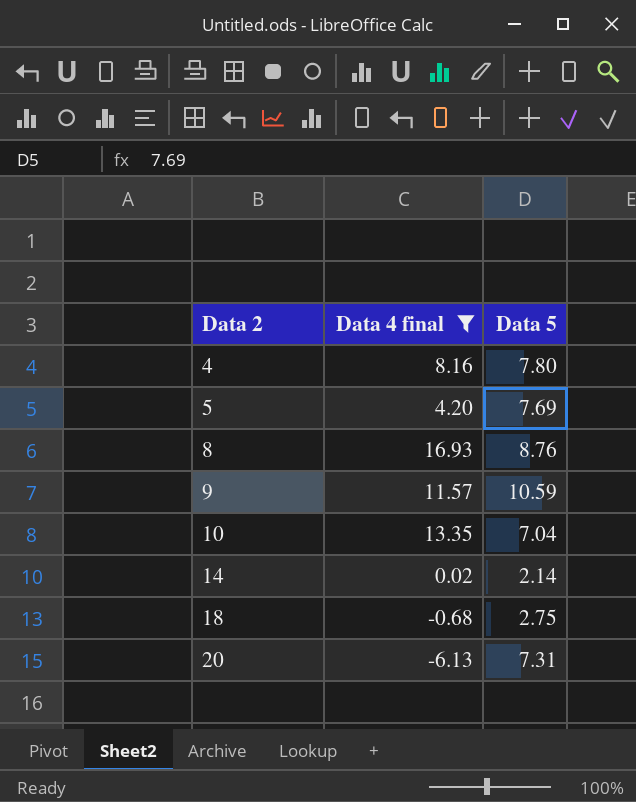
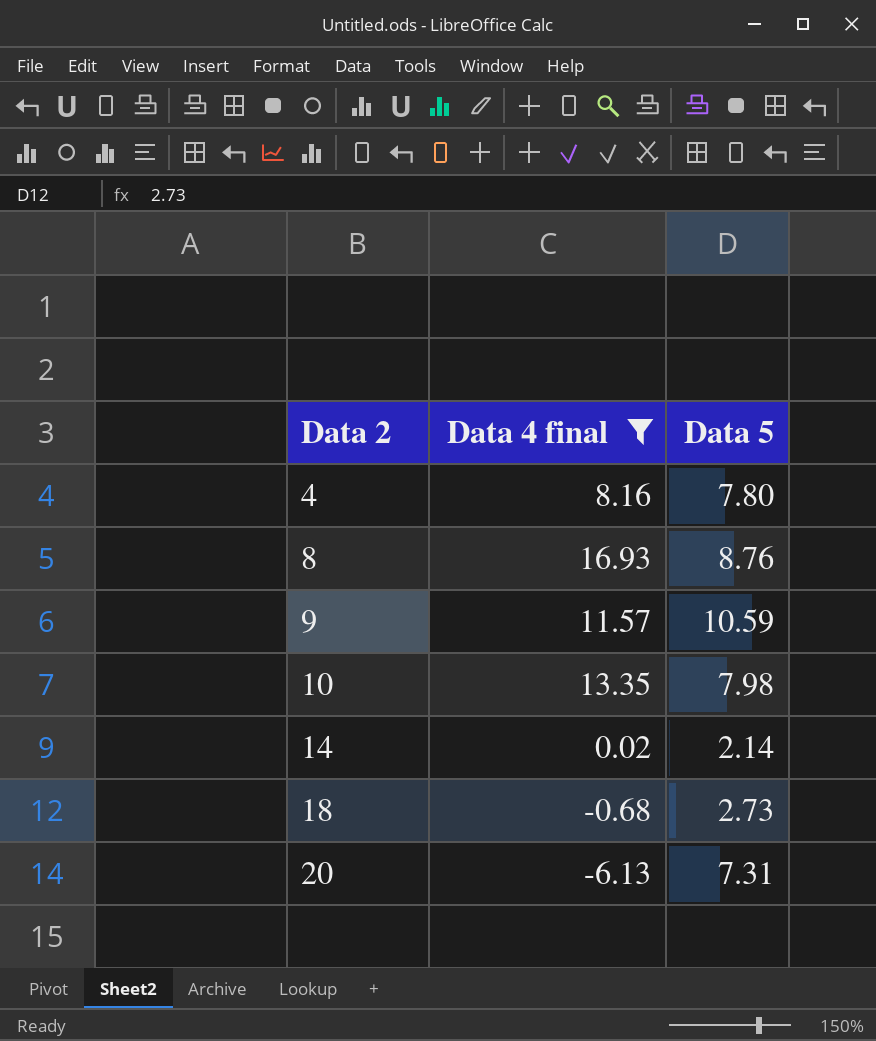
row 5: 4.20 | 7.69 -> none
10 | Data 5: 7.04 -> 7.98
18 | Data 5: 2.75 -> 2.73

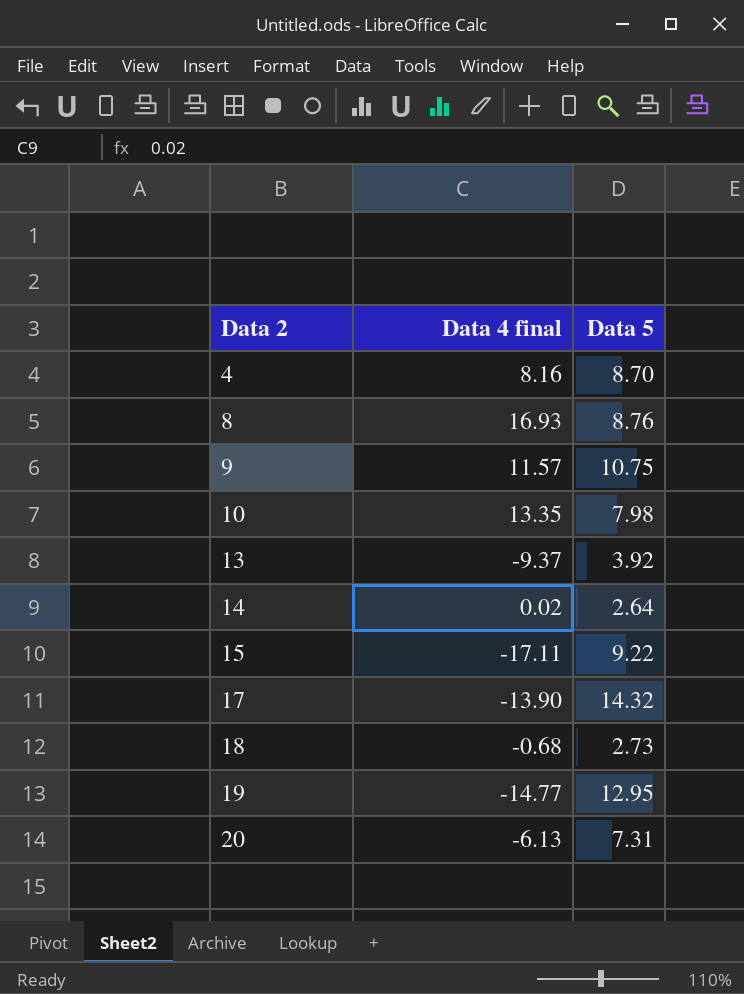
filter: Data 4 final >= -6.13 -> none
4 | Data 5: 7.80 -> 8.70
9 | Data 5: 10.59 -> 10.75
14 | Data 5: 2.14 -> 2.64

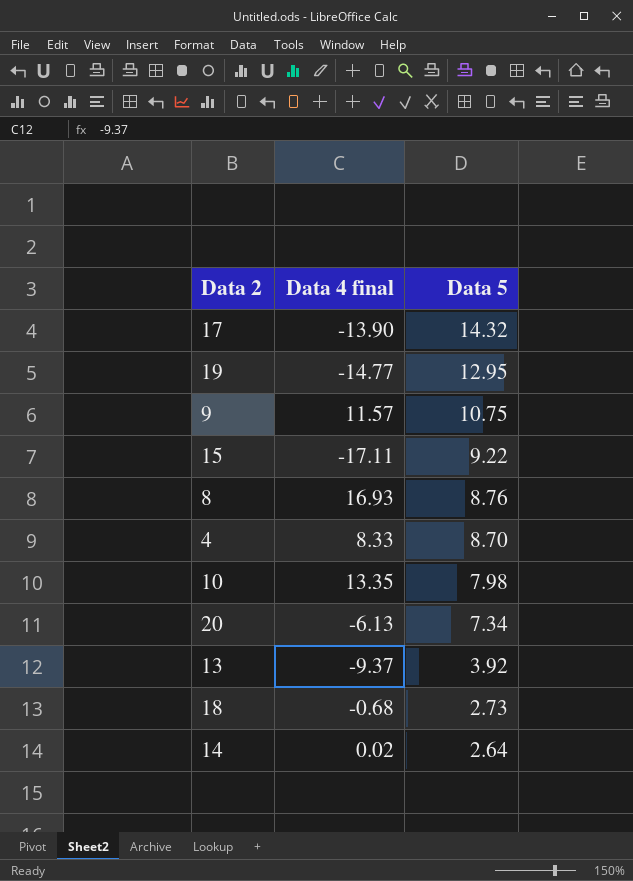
row order: Data 2 ascending -> Data 5 descending
4 | Data 4 final: 8.16 -> 8.33
20 | Data 5: 7.31 -> 7.34

